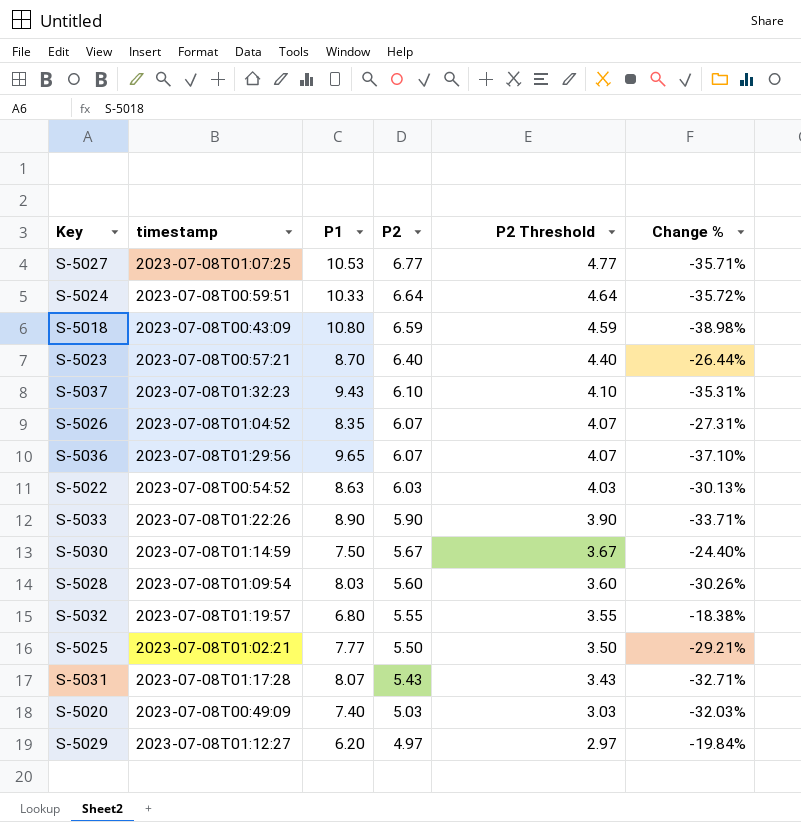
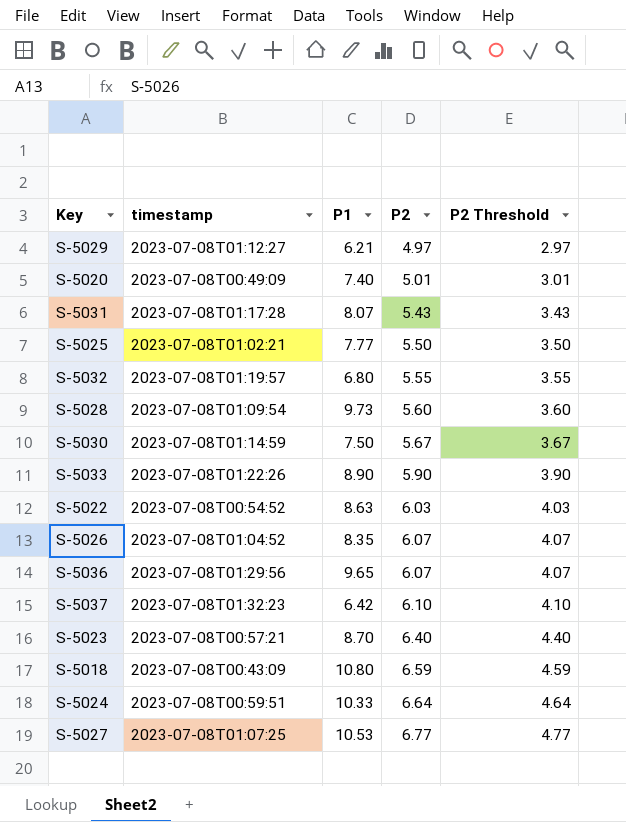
row order: P2 descending -> P2 ascending
column Change % | formula: ([P2] - [P1]) / [P1] -> none
S-5029 | P1: 6.20 -> 6.21
S-5020 | P2: 5.03 -> 5.01
S-5020 | P2 Threshold: 3.03 -> 3.01
S-5028 | P1: 8.03 -> 9.73
S-5037 | P1: 9.43 -> 6.42

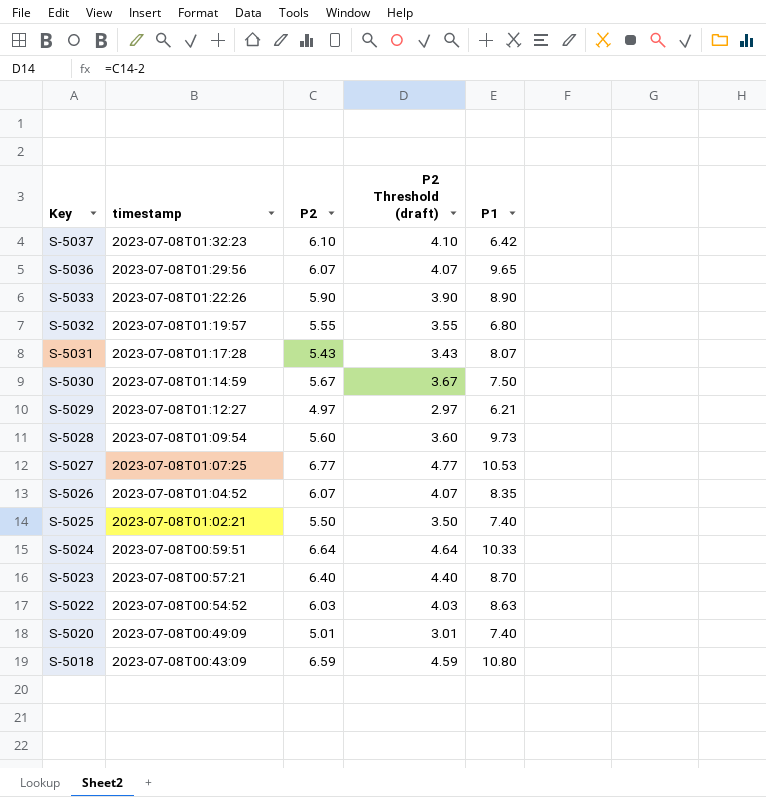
row order: P2 ascending -> Key descending
column name: P2 Threshold -> P2 Threshold (draft)
column P1 | position: 3 -> 5
S-5025 | P1: 7.77 -> 7.40

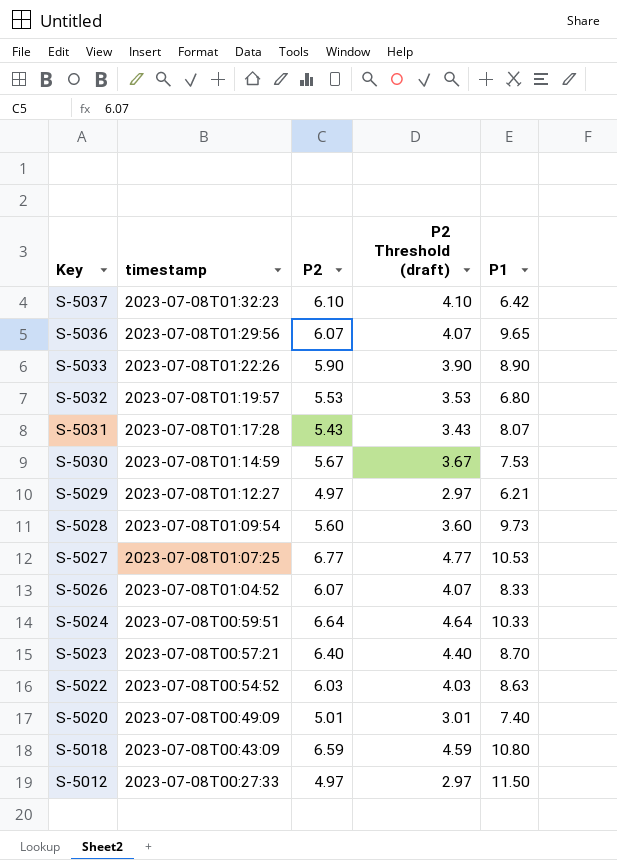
row S-5025: 2023-07-08T01:02:21 | 5.50 | 3.50 | 7.40 -> none
S-5032 | P2: 5.55 -> 5.53
S-5032 | P2 Threshold (draft): 3.55 -> 3.53
S-5030 | P1: 7.50 -> 7.53
S-5026 | P1: 8.35 -> 8.33
row S-5012: none -> 2023-07-08T00:27:33 | 4.97 | 2.97 | 11.50

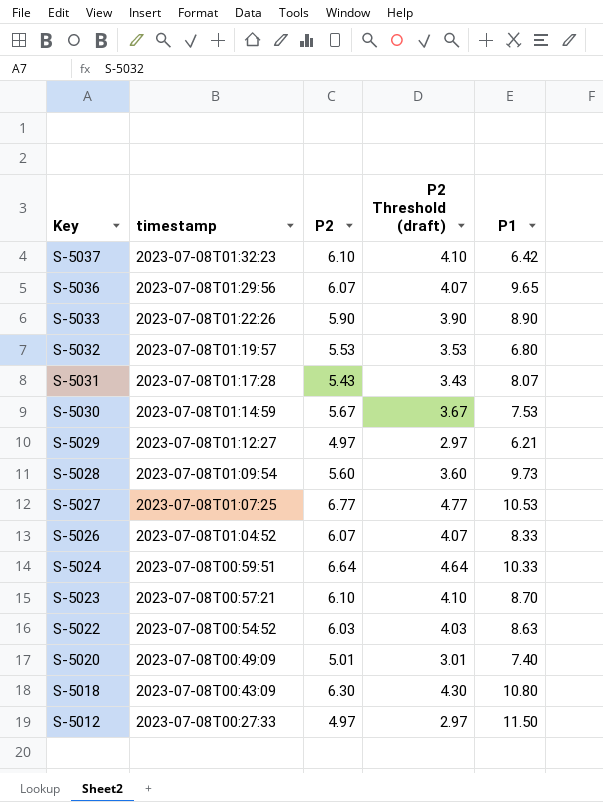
S-5023 | P2: 6.40 -> 6.10
S-5023 | P2 Threshold (draft): 4.40 -> 4.10
S-5018 | P2: 6.59 -> 6.30
S-5018 | P2 Threshold (draft): 4.59 -> 4.30

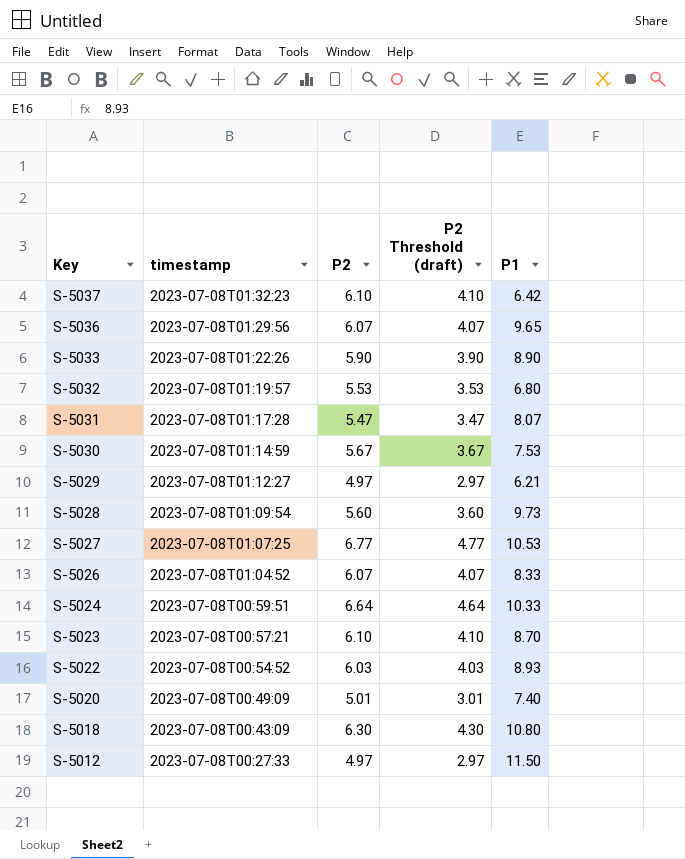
S-5031 | P2: 5.43 -> 5.47
S-5031 | P2 Threshold (draft): 3.43 -> 3.47
S-5022 | P1: 8.63 -> 8.93

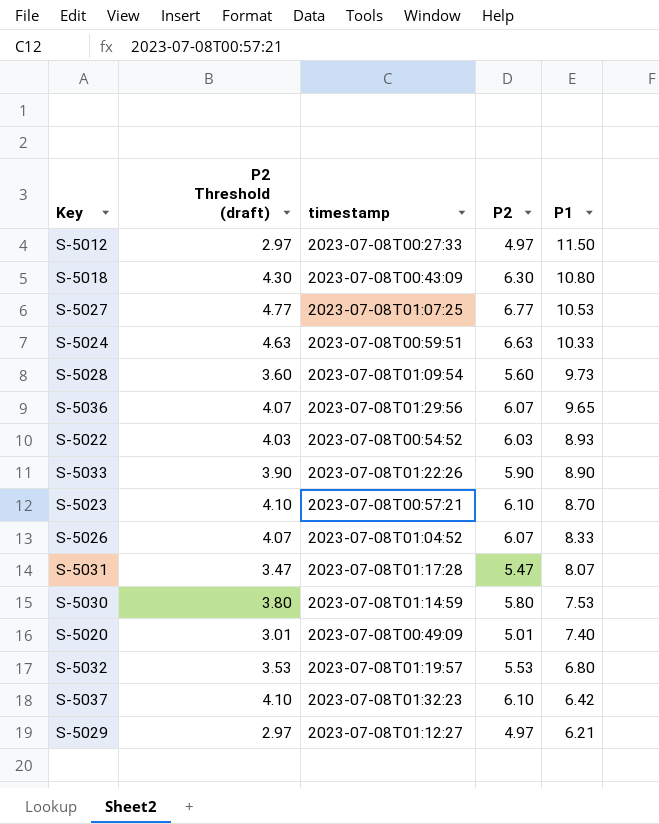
row order: Key descending -> P1 descending
column P2 Threshold (draft) | position: 4 -> 2
S-5024 | P2 Threshold (draft): 4.64 -> 4.63
S-5024 | P2: 6.64 -> 6.63
S-5030 | P2 Threshold (draft): 3.67 -> 3.80
S-5030 | P2: 5.67 -> 5.80

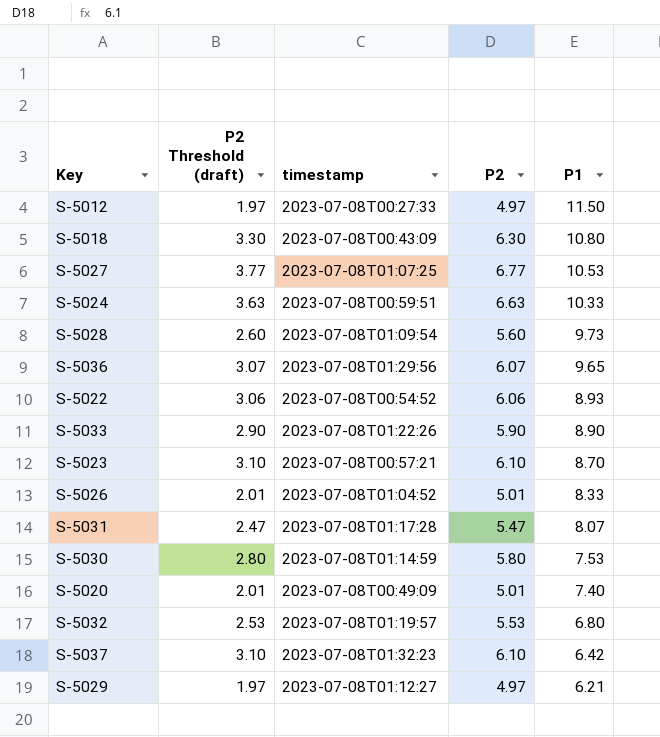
column P2 Threshold (draft) | formula: [P2] - 2 -> [P2] - 3
S-5022 | P2: 6.03 -> 6.06
S-5026 | P2: 6.07 -> 5.01

